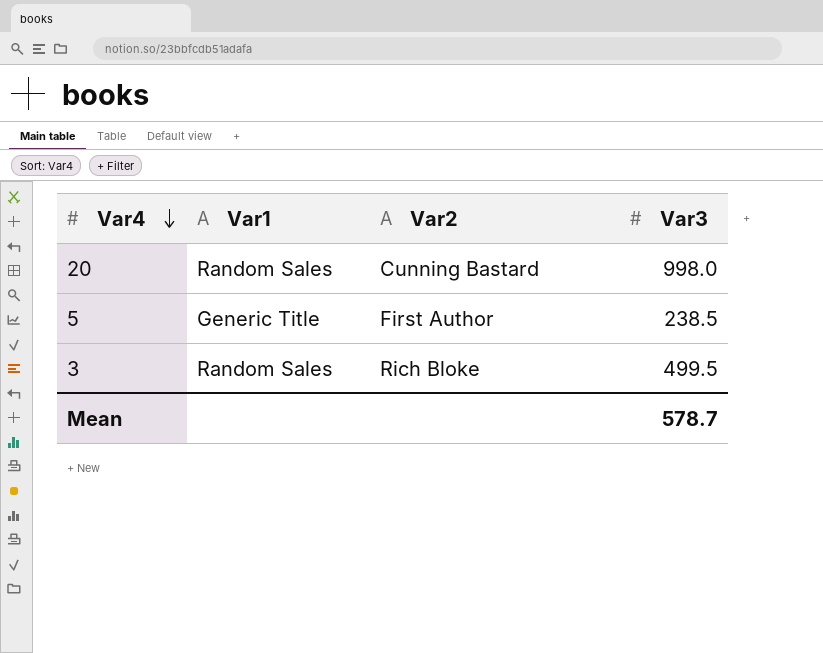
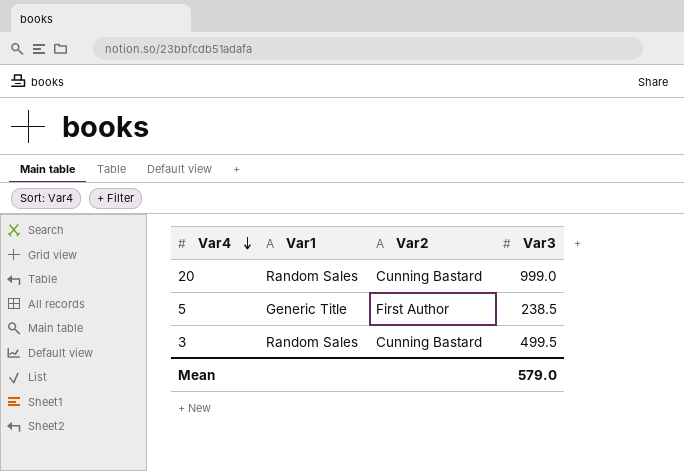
20 | Var3: 998.0 -> 999.0
3 | Var2: Rich Bloke -> Cunning Bastard
Mean | Var3: 578.7 -> 579.0

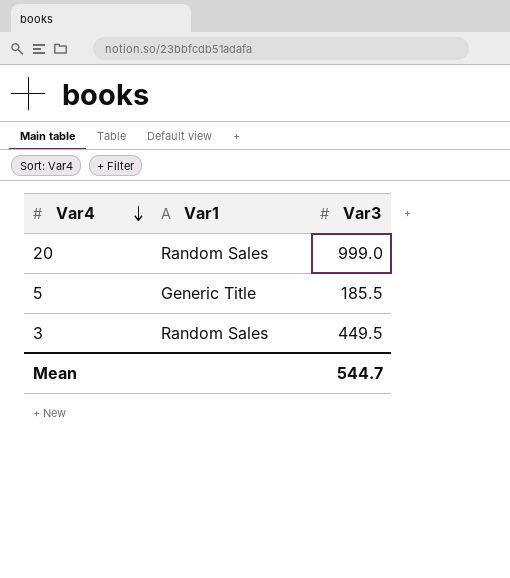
column Var2 | position: 3 -> none
5 | Var3: 238.5 -> 185.5
3 | Var3: 499.5 -> 449.5
Mean | Var3: 579.0 -> 544.7

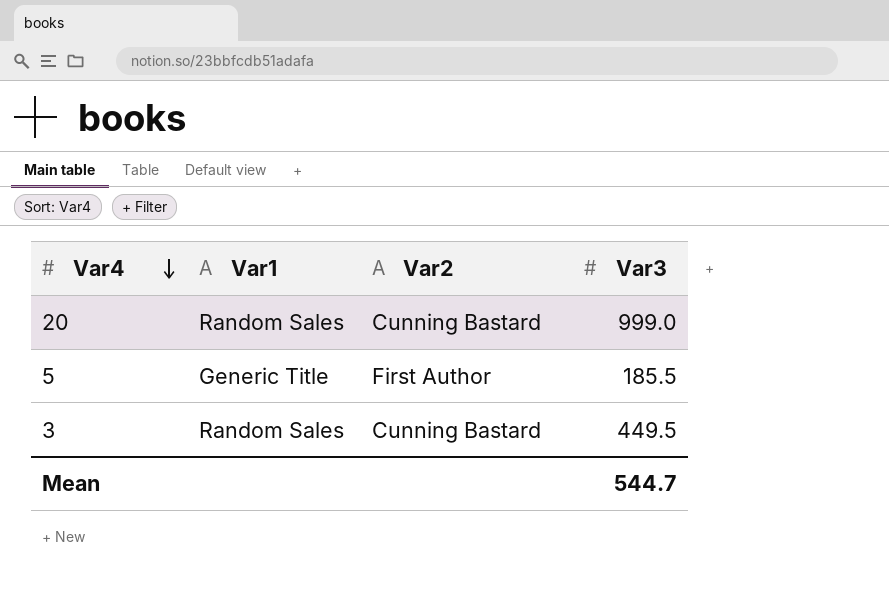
column Var2 | position: none -> 3

